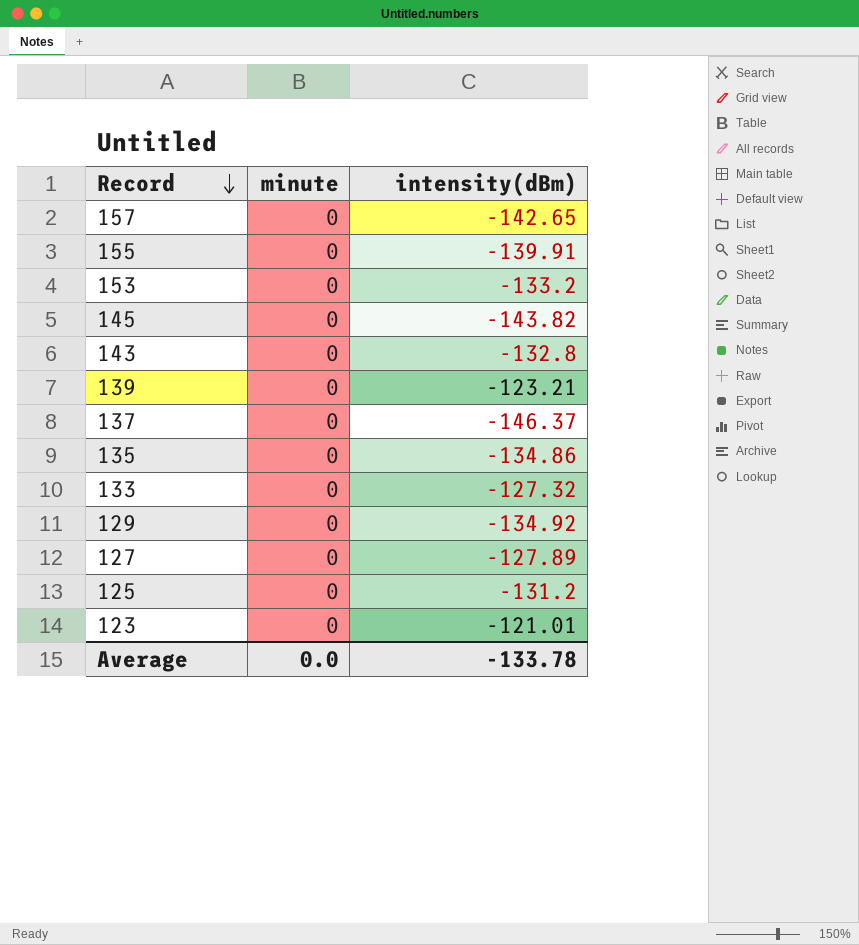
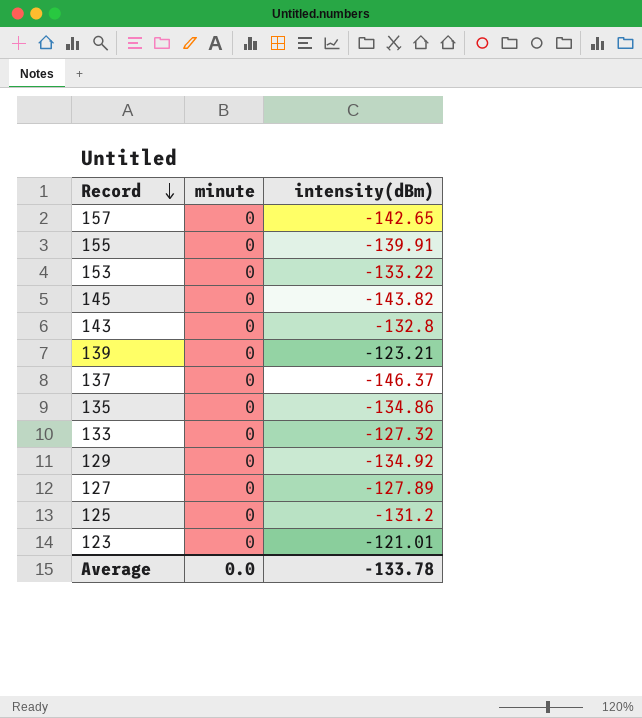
153 | intensity(dBm): -133.2 -> -133.22

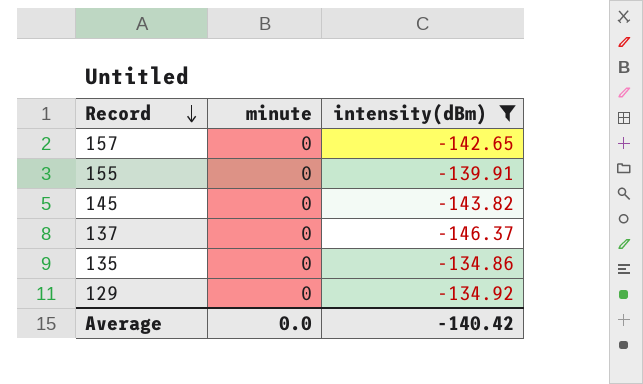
filter: none -> intensity(dBm) <= -134.86
Average | intensity(dBm): -133.78 -> -140.42

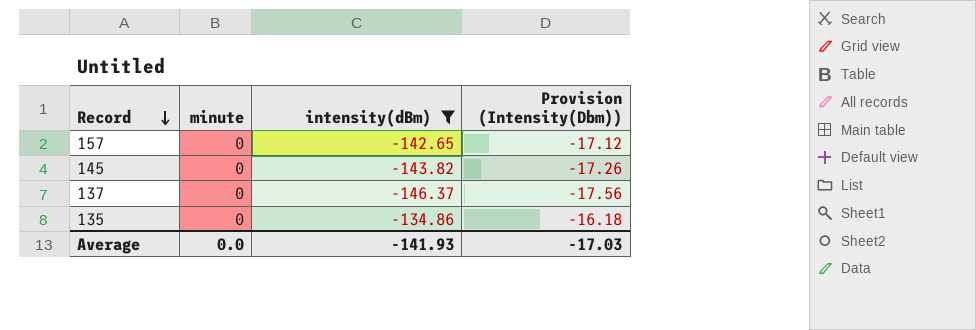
column Provision (Intensity(Dbm)) | formula: none -> [intensity(dBm)] * 0.12
row 155: 0 | -139.91 -> none
row 129: 0 | -134.92 -> none
Average | intensity(dBm): -140.42 -> -141.93

